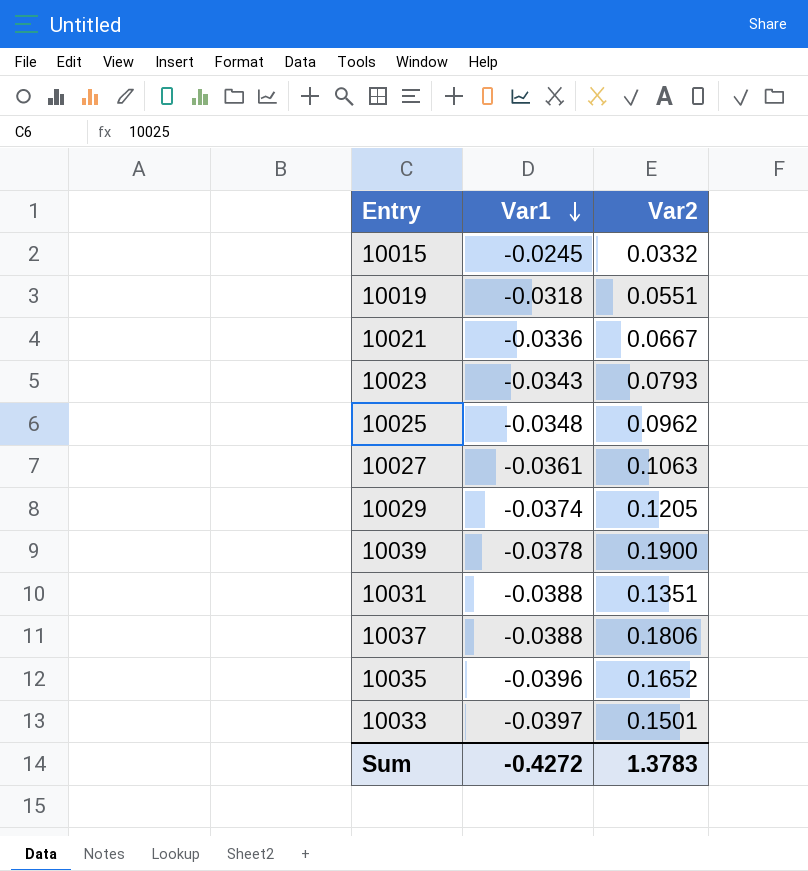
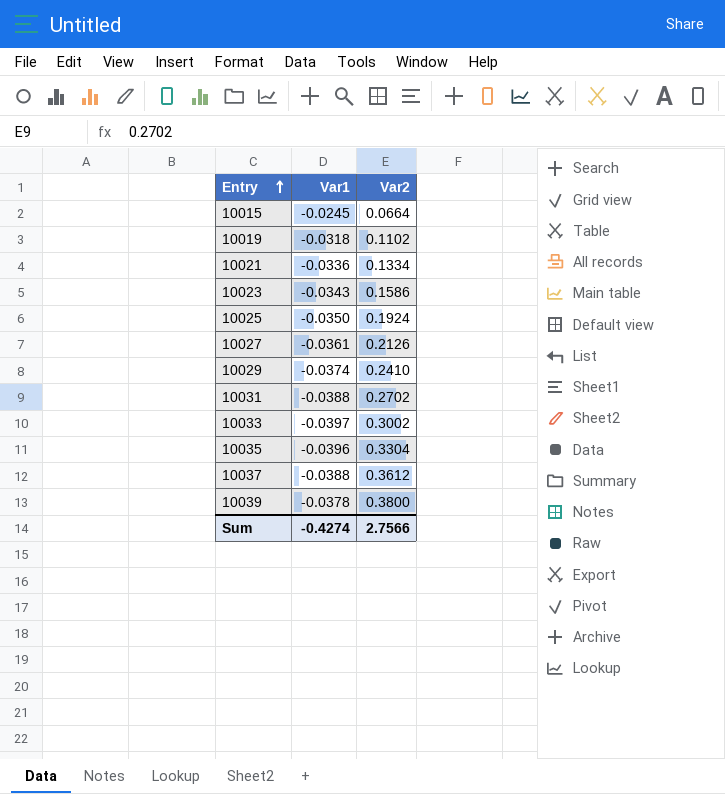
row order: Var1 descending -> Entry ascending
10015 | Var2: 0.0332 -> 0.0664
10019 | Var2: 0.0551 -> 0.1102
10021 | Var2: 0.0667 -> 0.1334
10023 | Var2: 0.0793 -> 0.1586
10025 | Var1: -0.0348 -> -0.0350
10025 | Var2: 0.0962 -> 0.1924
10027 | Var2: 0.1063 -> 0.2126
10029 | Var2: 0.1205 -> 0.2410
10031 | Var2: 0.1351 -> 0.2702
10033 | Var2: 0.1501 -> 0.3002
10035 | Var2: 0.1652 -> 0.3304
10037 | Var2: 0.1806 -> 0.3612
10039 | Var2: 0.1900 -> 0.3800
Sum | Var1: -0.4272 -> -0.4274
Sum | Var2: 1.3783 -> 2.7566

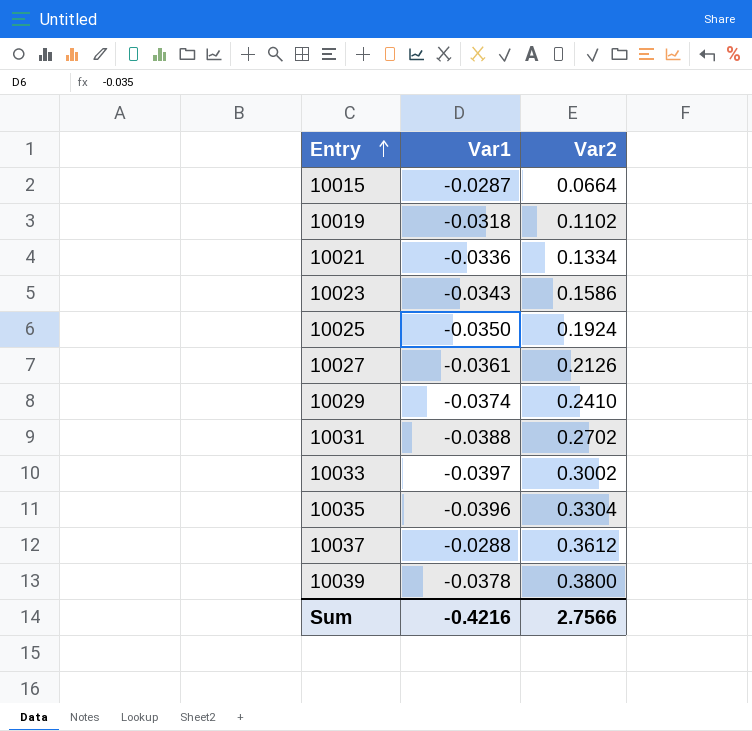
10015 | Var1: -0.0245 -> -0.0287
10037 | Var1: -0.0388 -> -0.0288
Sum | Var1: -0.4274 -> -0.4216

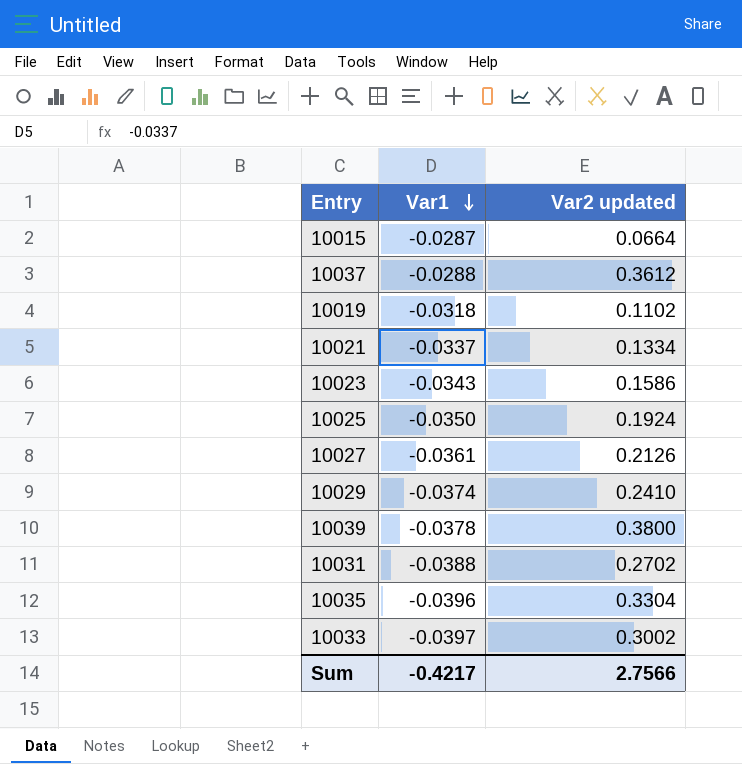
row order: Entry ascending -> Var1 descending
column name: Var2 -> Var2 updated
10021 | Var1: -0.0336 -> -0.0337
Sum | Var1: -0.4216 -> -0.4217

